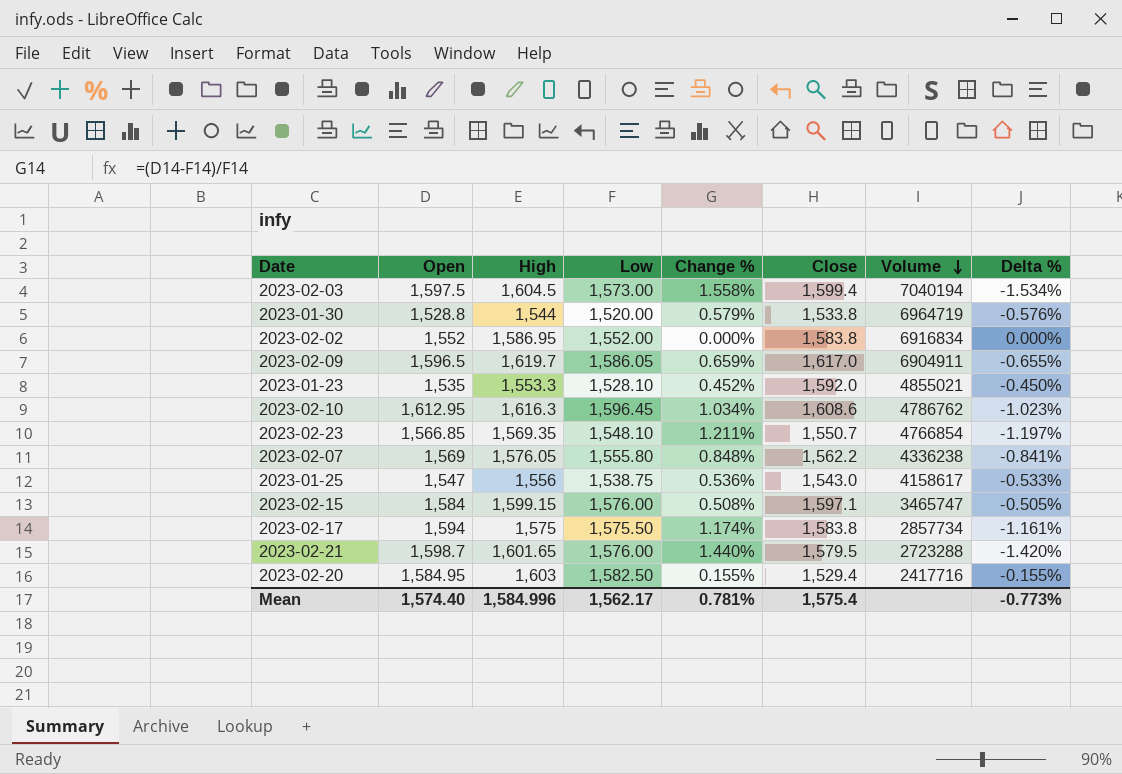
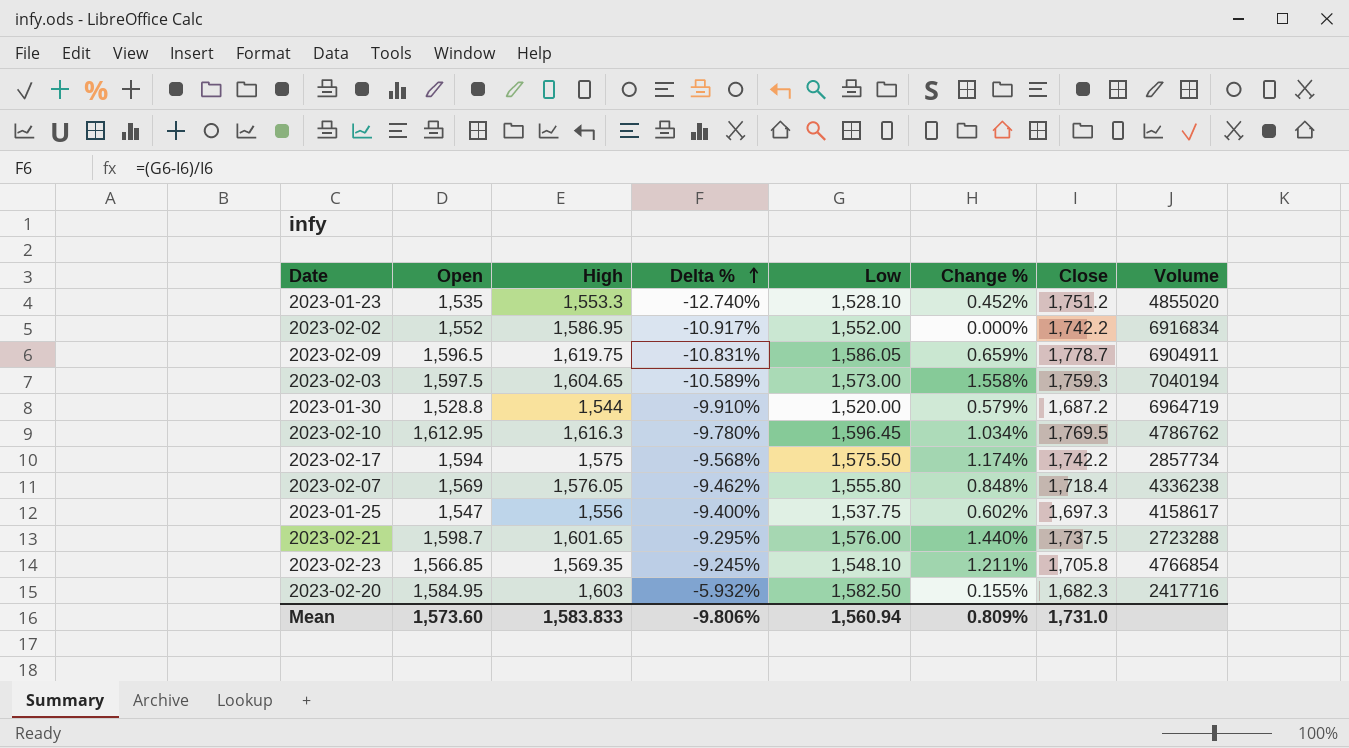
row order: Volume descending -> Delta % ascending
column Delta % | formula: ([Low] - [Open]) / [Open] -> ([Low] - [Close]) / [Close]
column Delta % | position: 8 -> 4
row 2023-02-15: 1,584 | 1,599.15 | 1,576.00 | 0.508% | 1,597.1 | 3465747 | -0.505% -> none
2023-01-23 | Close: 1,592.0 -> 1,751.2
2023-01-23 | Volume: 4855021 -> 4855020
2023-02-02 | Close: 1,583.8 -> 1,742.2
2023-02-09 | High: 1,619.7 -> 1,619.75
2023-02-09 | Close: 1,617.0 -> 1,778.7
2023-02-03 | High: 1,604.5 -> 1,604.65
2023-02-03 | Close: 1,599.4 -> 1,759.3
2023-01-30 | Close: 1,533.8 -> 1,687.2
2023-02-10 | Close: 1,608.6 -> 1,769.5
2023-02-17 | Close: 1,583.8 -> 1,742.2
2023-02-07 | Close: 1,562.2 -> 1,718.4
2023-01-25 | Low: 1,538.75 -> 1,537.75
2023-01-25 | Change %: 0.536% -> 0.602%
2023-01-25 | Close: 1,543.0 -> 1,697.3
2023-02-21 | Close: 1,579.5 -> 1,737.5
2023-02-23 | Close: 1,550.7 -> 1,705.8
2023-02-20 | Close: 1,529.4 -> 1,682.3
Mean | Open: 1,574.40 -> 1,573.60
Mean | High: 1,584.996 -> 1,583.833
Mean | Delta %: -0.773% -> -9.806%
Mean | Low: 1,562.17 -> 1,560.94
Mean | Change %: 0.781% -> 0.809%
Mean | Close: 1,575.4 -> 1,731.0

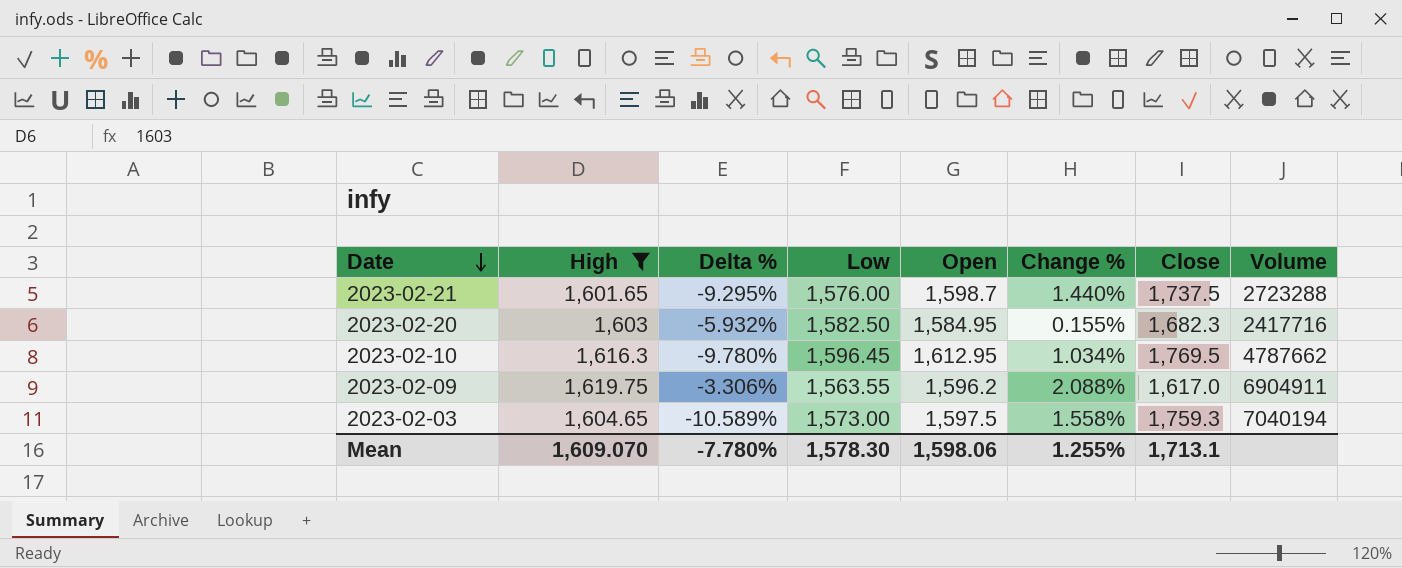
filter: none -> High >= 1,601.65
row order: Delta % ascending -> Date descending
column Open | position: 2 -> 5
2023-02-10 | Volume: 4786762 -> 4787662
2023-02-09 | Delta %: -10.831% -> -3.306%
2023-02-09 | Low: 1,586.05 -> 1,563.55
2023-02-09 | Open: 1,596.5 -> 1,596.2
2023-02-09 | Change %: 0.659% -> 2.088%
2023-02-09 | Close: 1,778.7 -> 1,617.0
Mean | High: 1,583.833 -> 1,609.070
Mean | Delta %: -9.806% -> -7.780%
Mean | Low: 1,560.94 -> 1,578.30
Mean | Open: 1,573.60 -> 1,598.06
Mean | Change %: 0.809% -> 1.255%
Mean | Close: 1,731.0 -> 1,713.1

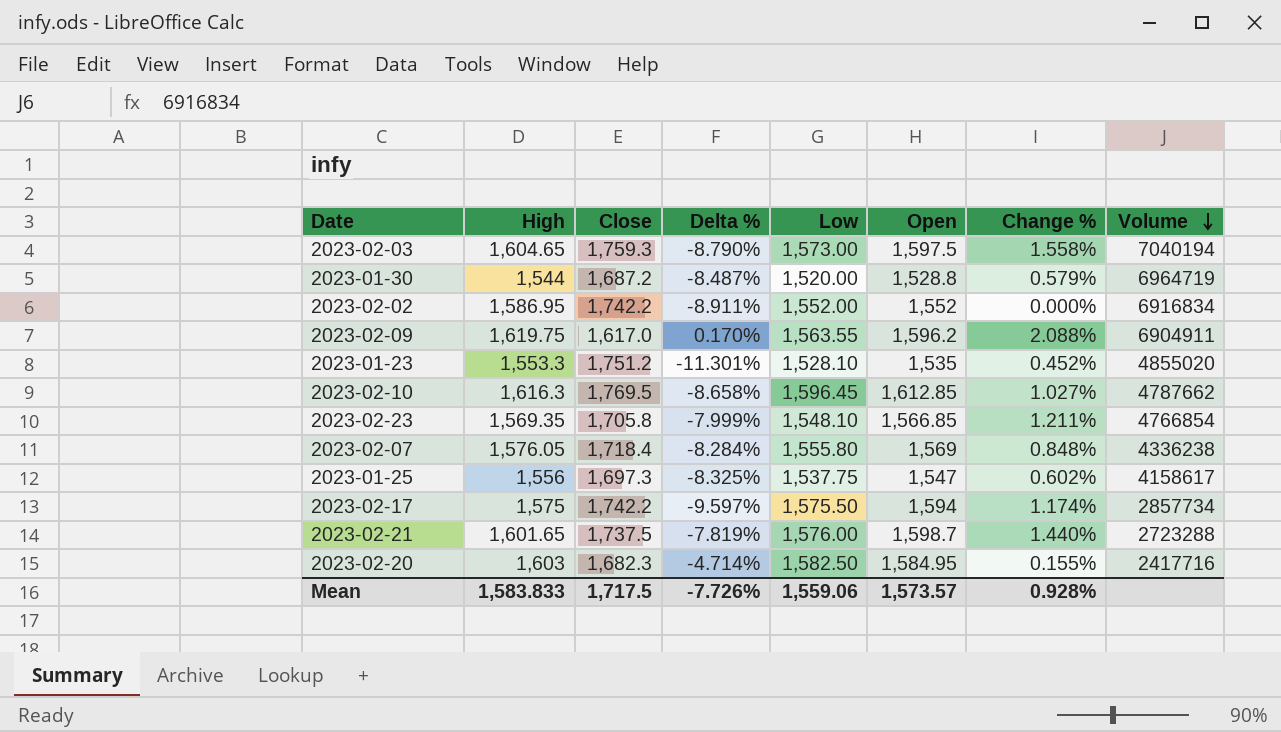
filter: High >= 1,601.65 -> none
row order: Date descending -> Volume descending
column Close | position: 7 -> 3
column Delta % | formula: ([Low] - [Close]) / [Close] -> ([High] - [Close]) / [Close]
2023-02-10 | Open: 1,612.95 -> 1,612.85
2023-02-10 | Change %: 1.034% -> 1.027%
Mean | High: 1,609.070 -> 1,583.833
Mean | Close: 1,713.1 -> 1,717.5
Mean | Delta %: -7.780% -> -7.726%
Mean | Low: 1,578.30 -> 1,559.06
Mean | Open: 1,598.06 -> 1,573.57
Mean | Change %: 1.255% -> 0.928%

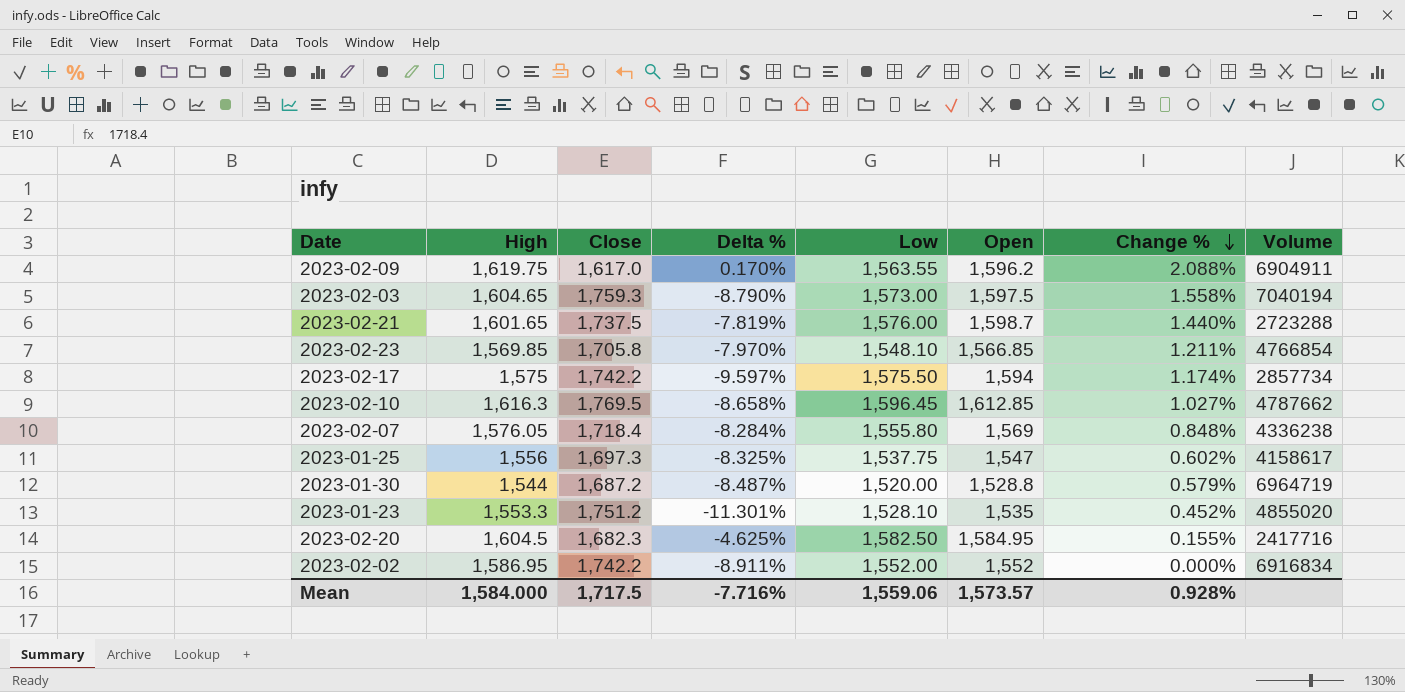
row order: Volume descending -> Change % descending
2023-02-23 | High: 1,569.35 -> 1,569.85
2023-02-23 | Delta %: -7.999% -> -7.970%
2023-02-20 | High: 1,603 -> 1,604.5
2023-02-20 | Delta %: -4.714% -> -4.625%
Mean | High: 1,583.833 -> 1,584.000
Mean | Delta %: -7.726% -> -7.716%

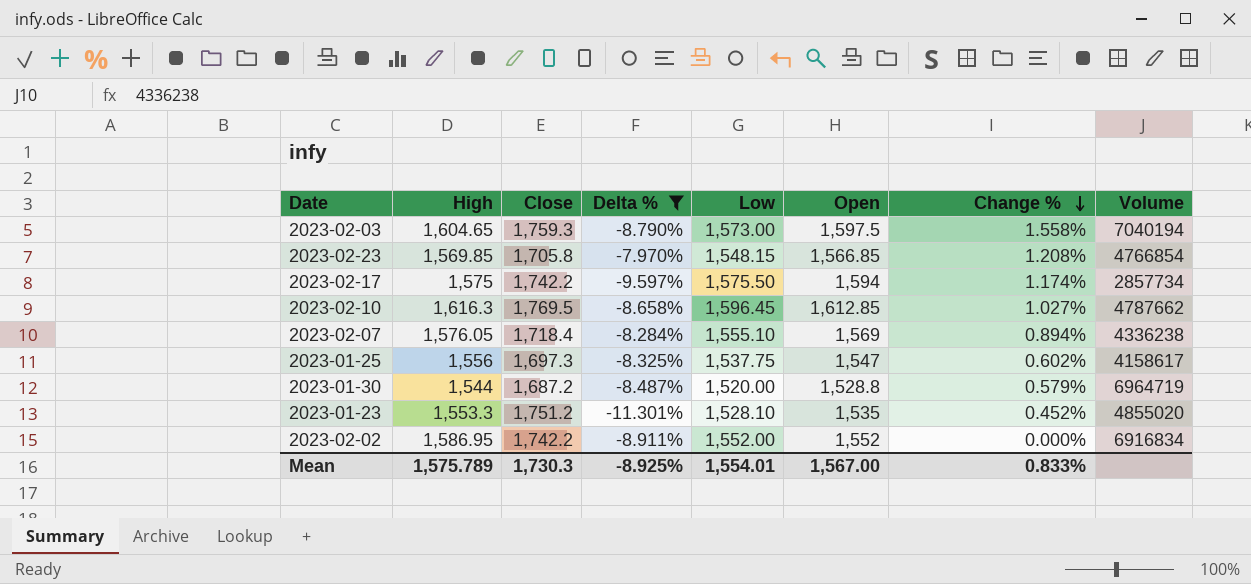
filter: none -> Delta % <= -7.970%
2023-02-23 | Low: 1,548.10 -> 1,548.15
2023-02-23 | Change %: 1.211% -> 1.208%
2023-02-07 | Low: 1,555.80 -> 1,555.10
2023-02-07 | Change %: 0.848% -> 0.894%
Mean | High: 1,584.000 -> 1,575.789
Mean | Close: 1,717.5 -> 1,730.3
Mean | Delta %: -7.716% -> -8.925%
Mean | Low: 1,559.06 -> 1,554.01
Mean | Open: 1,573.57 -> 1,567.00
Mean | Change %: 0.928% -> 0.833%

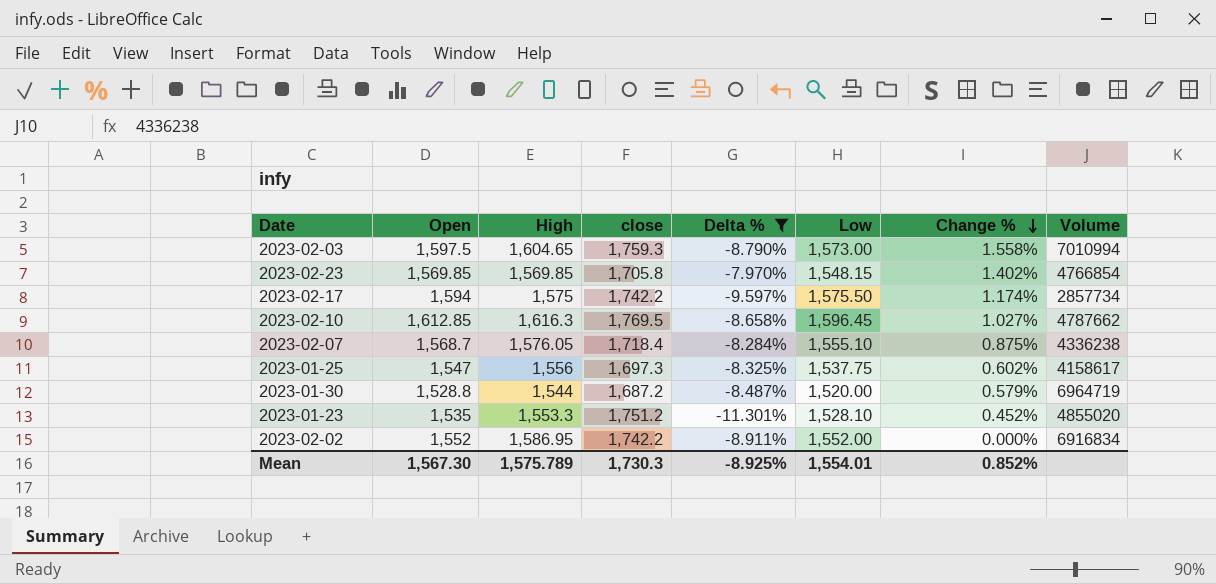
column Open | position: 6 -> 2
column name: Close -> close
2023-02-03 | Volume: 7040194 -> 7010994
2023-02-23 | Open: 1,566.85 -> 1,569.85
2023-02-23 | Change %: 1.208% -> 1.402%
2023-02-07 | Open: 1,569 -> 1,568.7
2023-02-07 | Change %: 0.894% -> 0.875%
Mean | Open: 1,567.00 -> 1,567.30
Mean | Change %: 0.833% -> 0.852%

